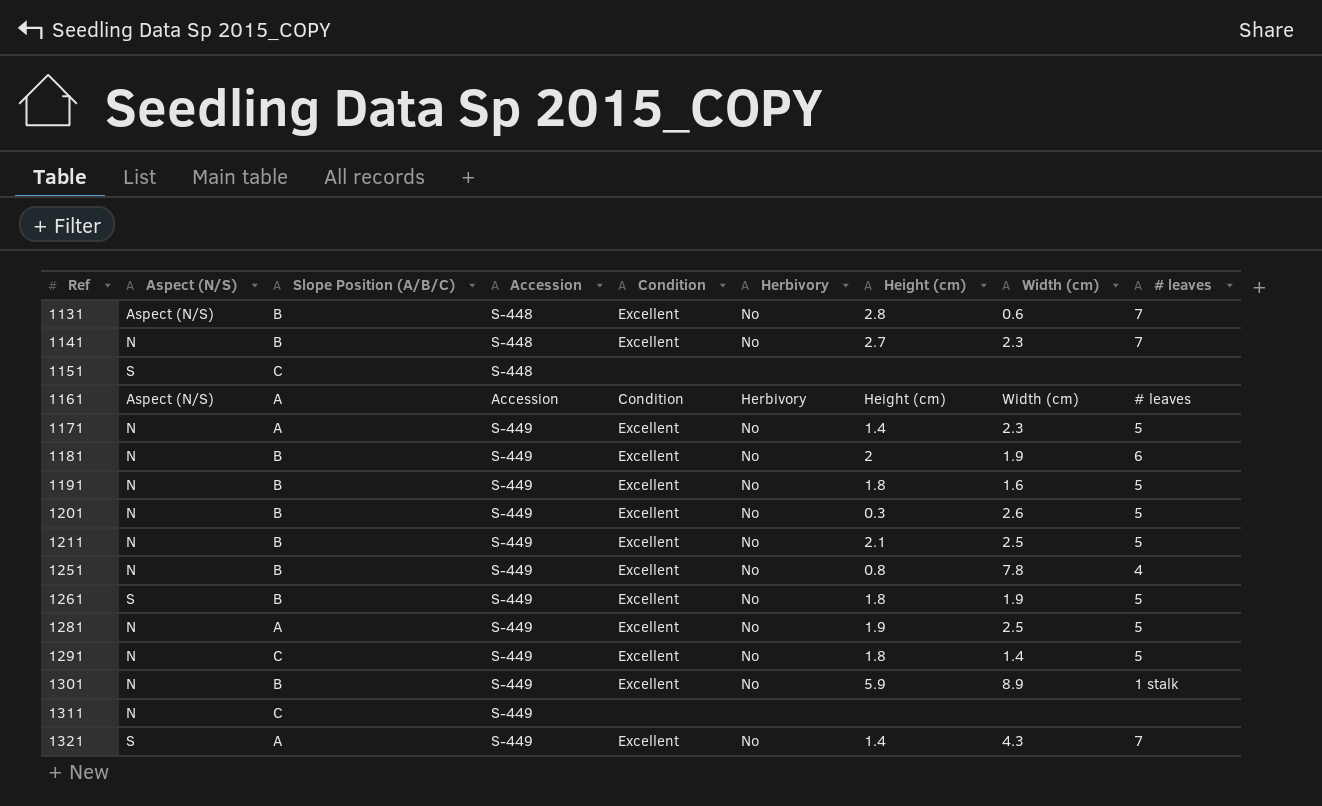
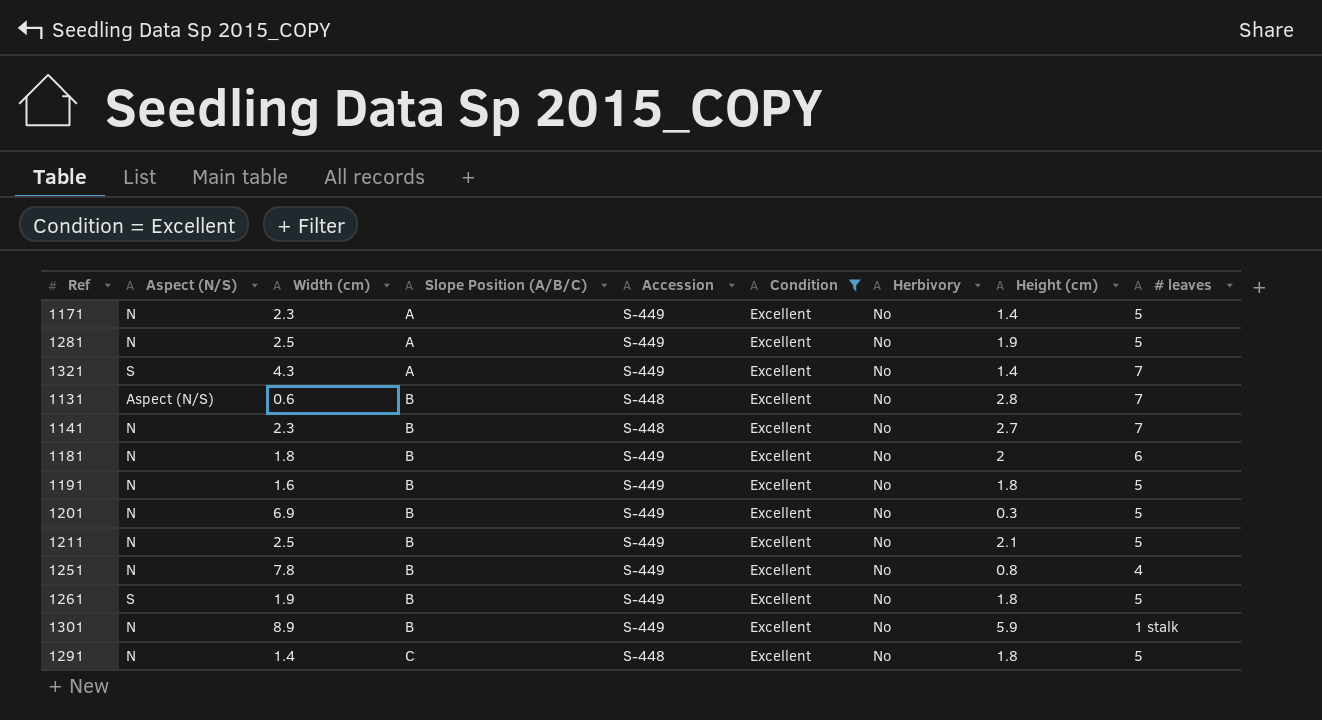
filter: none -> Condition = Excellent
row order: Ref ascending -> Slope Position (A/B/C) ascending
column Width (cm) | position: 8 -> 3
1181 | Width (cm): 1.9 -> 1.8
1201 | Width (cm): 2.6 -> 6.9
1291 | Accession: S-449 -> S-448

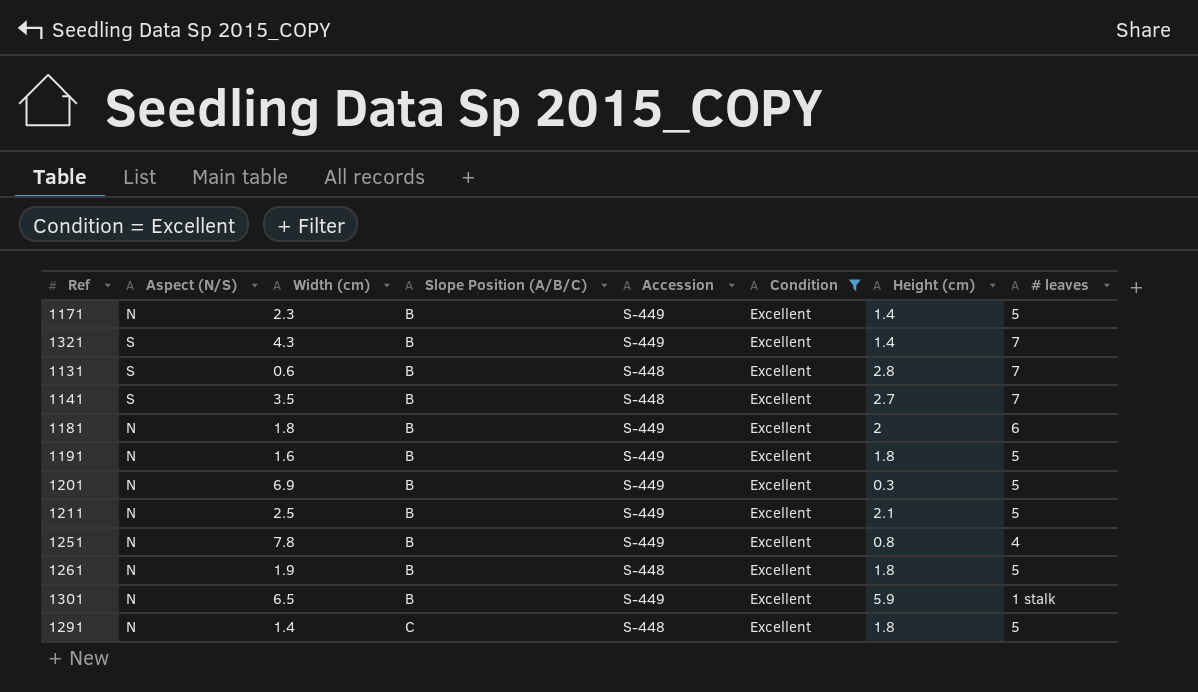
column Herbivory | position: 7 -> none
row 1281: N | 2.5 | A | S-449 | Excellent | No | 1.9 | 5 -> none
1171 | Slope Position (A/B/C): A -> B
1321 | Slope Position (A/B/C): A -> B
1131 | Aspect (N/S): Aspect (N/S) -> S
1141 | Aspect (N/S): N -> S
1141 | Width (cm): 2.3 -> 3.5
1261 | Aspect (N/S): S -> N
1261 | Accession: S-449 -> S-448
1301 | Width (cm): 8.9 -> 6.5

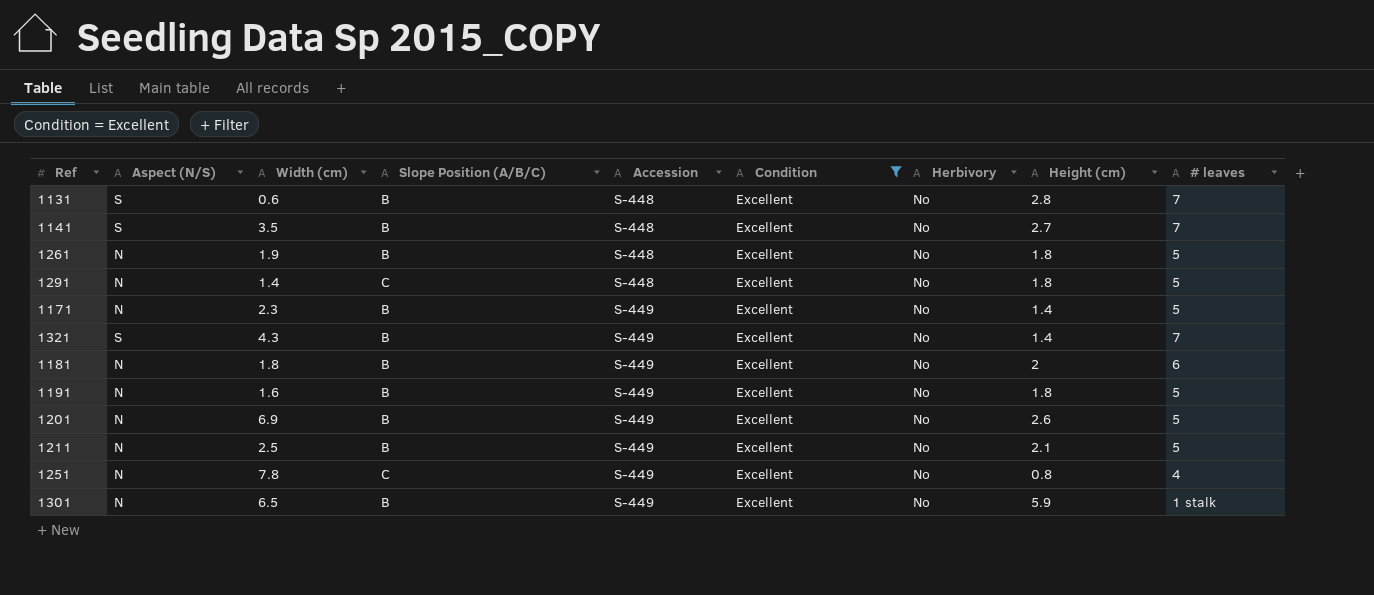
row order: Slope Position (A/B/C) ascending -> Accession ascending
column Herbivory | position: none -> 7
1201 | Height (cm): 0.3 -> 2.6
1251 | Slope Position (A/B/C): B -> C

